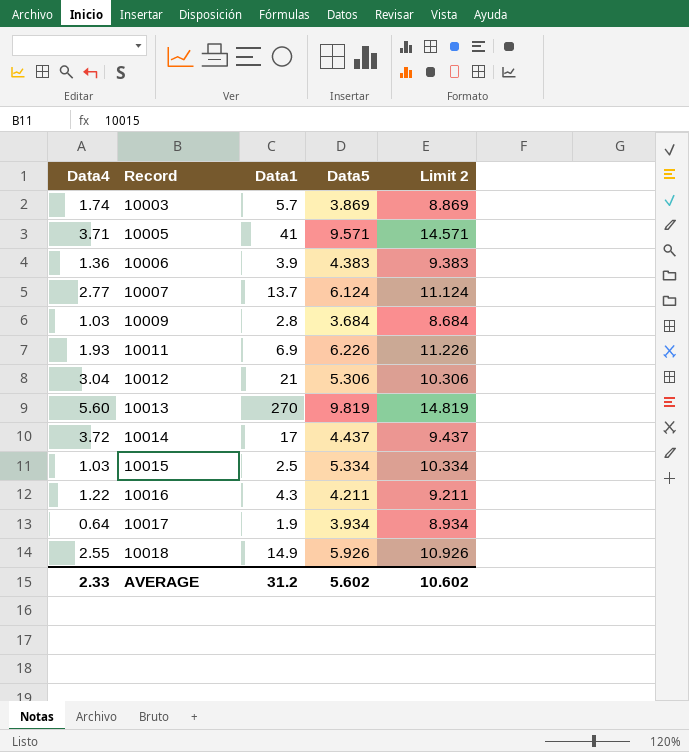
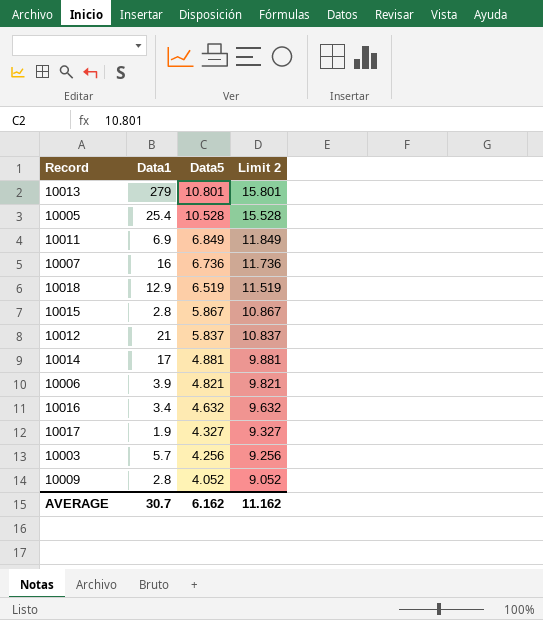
row order: Record ascending -> Data5 descending
column Data4 | position: 1 -> none
10013 | Data1: 270 -> 279
10013 | Data5: 9.819 -> 10.801
10013 | Limit 2: 14.819 -> 15.801
10005 | Data1: 41 -> 25.4
10005 | Data5: 9.571 -> 10.528
10005 | Limit 2: 14.571 -> 15.528
10011 | Data5: 6.226 -> 6.849
10011 | Limit 2: 11.226 -> 11.849
10007 | Data1: 13.7 -> 16
10007 | Data5: 6.124 -> 6.736
10007 | Limit 2: 11.124 -> 11.736
10018 | Data1: 14.9 -> 12.9
10018 | Data5: 5.926 -> 6.519
10018 | Limit 2: 10.926 -> 11.519
10015 | Data1: 2.5 -> 2.8
10015 | Data5: 5.334 -> 5.867
10015 | Limit 2: 10.334 -> 10.867
10012 | Data5: 5.306 -> 5.837
10012 | Limit 2: 10.306 -> 10.837
10014 | Data5: 4.437 -> 4.881
10014 | Limit 2: 9.437 -> 9.881
10006 | Data5: 4.383 -> 4.821
10006 | Limit 2: 9.383 -> 9.821
10016 | Data1: 4.3 -> 3.4
10016 | Data5: 4.211 -> 4.632
10016 | Limit 2: 9.211 -> 9.632
10017 | Data5: 3.934 -> 4.327
10017 | Limit 2: 8.934 -> 9.327
10003 | Data5: 3.869 -> 4.256
10003 | Limit 2: 8.869 -> 9.256
10009 | Data5: 3.684 -> 4.052
10009 | Limit 2: 8.684 -> 9.052
AVERAGE | Data1: 31.2 -> 30.7
AVERAGE | Data5: 5.602 -> 6.162
AVERAGE | Limit 2: 10.602 -> 11.162

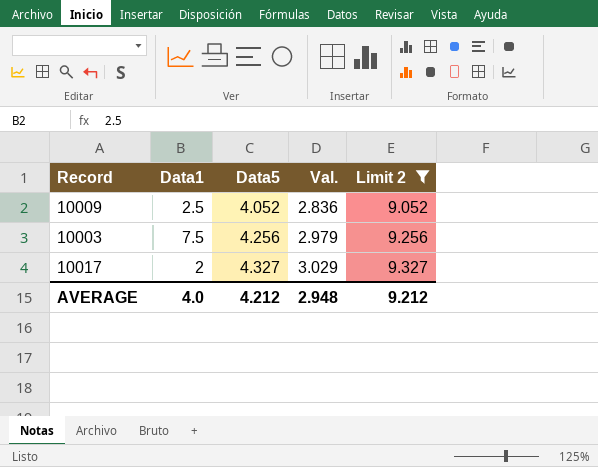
filter: none -> Limit 2 <= 9.327
row order: Data5 descending -> Data5 ascending
column Val. | formula: none -> [Data5] * 0.7
10009 | Data1: 2.8 -> 2.5
10003 | Data1: 5.7 -> 7.5
10017 | Data1: 1.9 -> 2
AVERAGE | Data1: 30.7 -> 4.0
AVERAGE | Data5: 6.162 -> 4.212
AVERAGE | Limit 2: 11.162 -> 9.212

